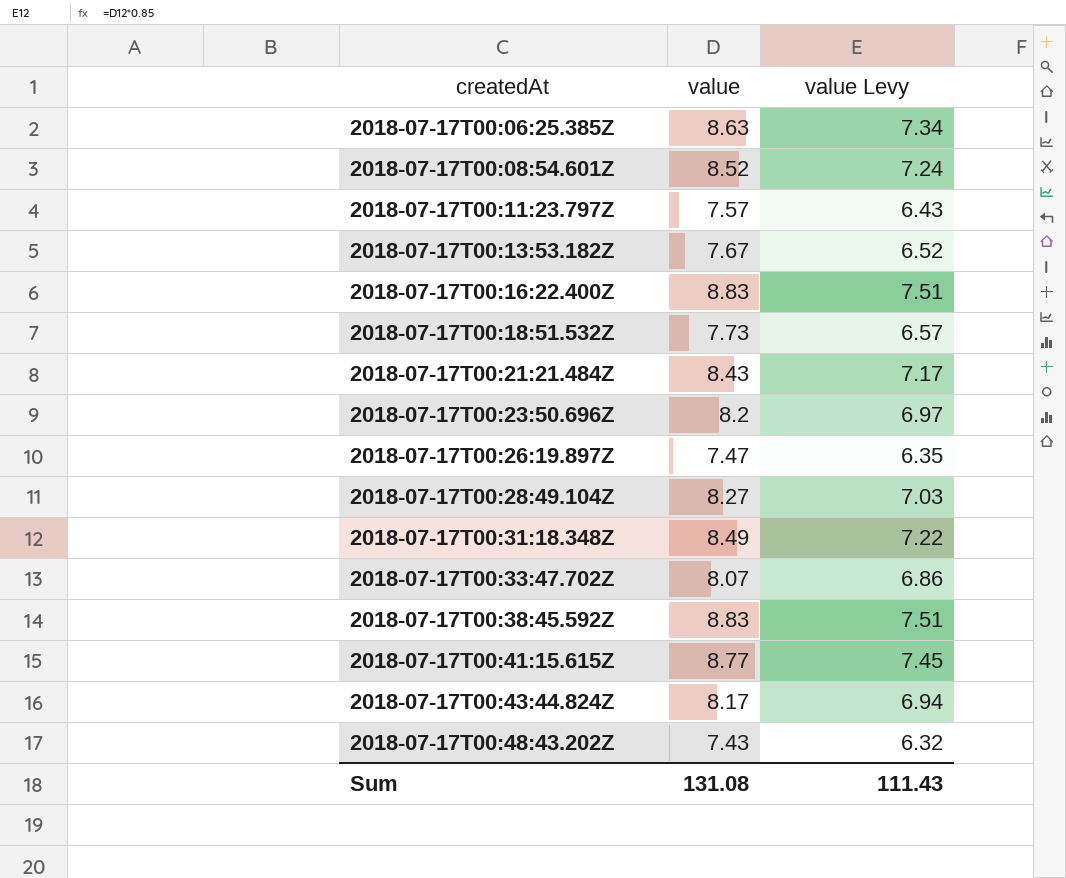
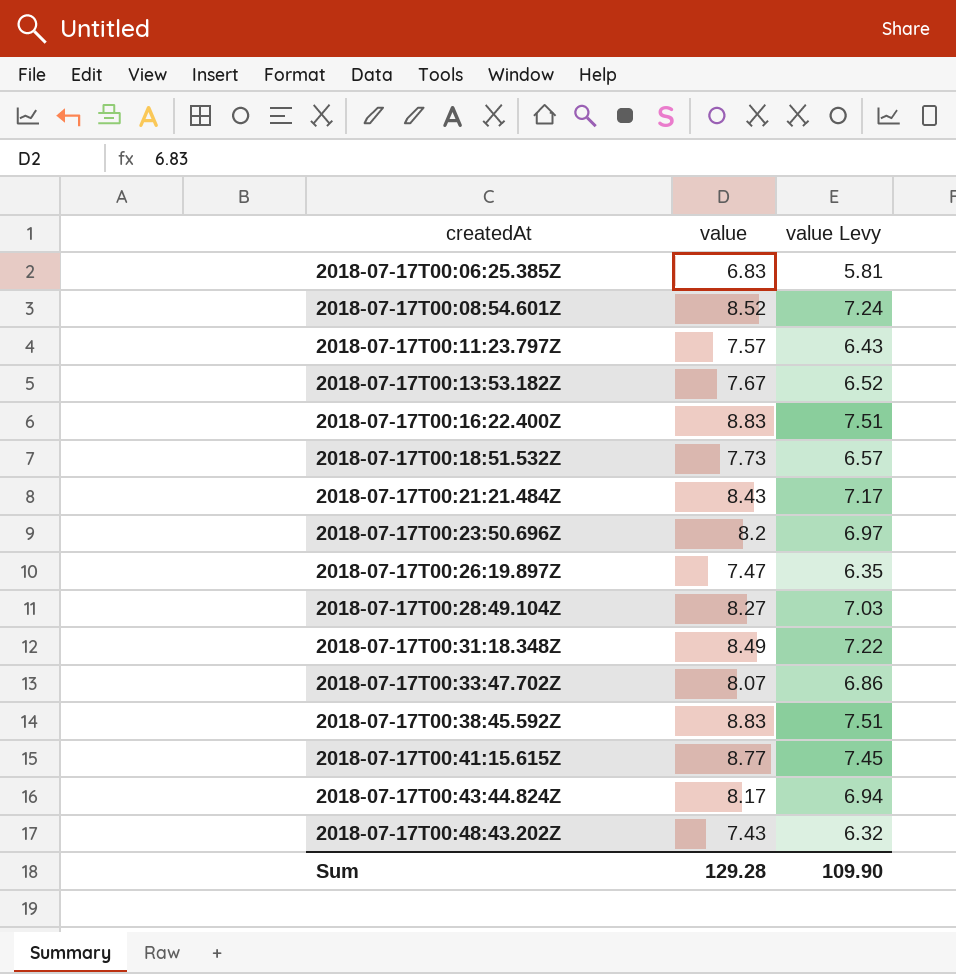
2018-07-17T00:06:25.385Z | value: 8.63 -> 6.83
2018-07-17T00:06:25.385Z | value Levy: 7.34 -> 5.81
Sum | value: 131.08 -> 129.28
Sum | value Levy: 111.43 -> 109.90

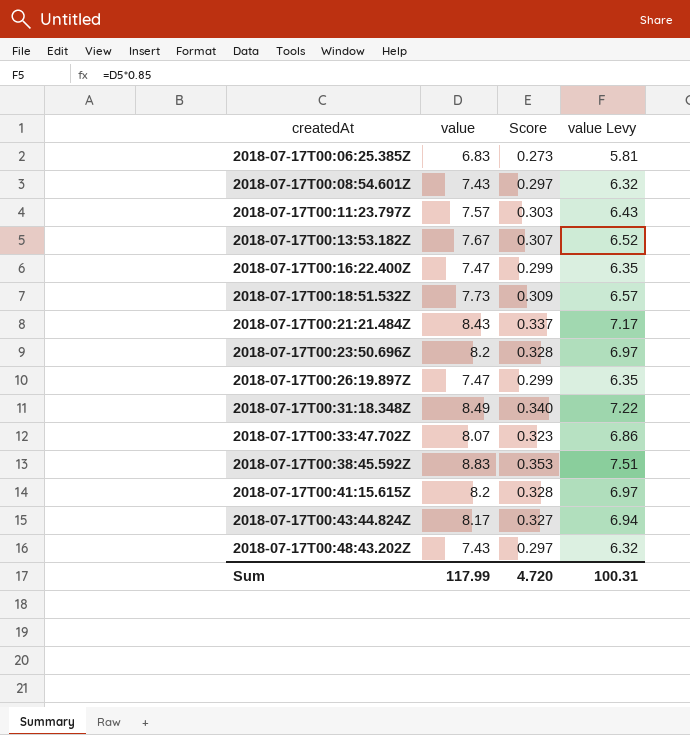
column Score | formula: none -> [value] * 0.04
row 2018-07-17T00:28:49.104Z: 8.27 | 7.03 -> none
2018-07-17T00:08:54.601Z | value: 8.52 -> 7.43
2018-07-17T00:08:54.601Z | value Levy: 7.24 -> 6.32
2018-07-17T00:16:22.400Z | value: 8.83 -> 7.47
2018-07-17T00:16:22.400Z | value Levy: 7.51 -> 6.35
2018-07-17T00:41:15.615Z | value: 8.77 -> 8.2
2018-07-17T00:41:15.615Z | value Levy: 7.45 -> 6.97
Sum | value: 129.28 -> 117.99
Sum | value Levy: 109.90 -> 100.31

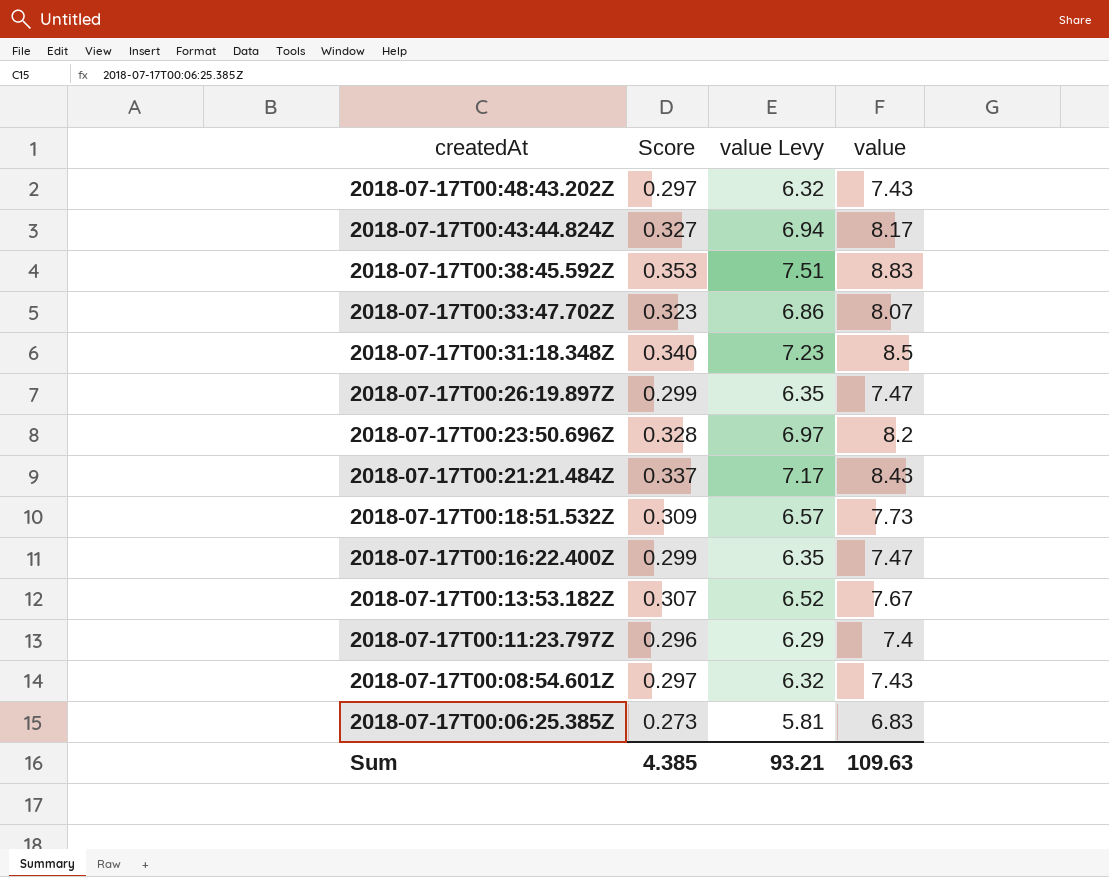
row order: createdAt ascending -> createdAt descending
column value | position: 2 -> 4
row 2018-07-17T00:41:15.615Z: 8.2 | 0.328 | 6.97 -> none
2018-07-17T00:31:18.348Z | value Levy: 7.22 -> 7.23
2018-07-17T00:31:18.348Z | value: 8.49 -> 8.5
2018-07-17T00:11:23.797Z | Score: 0.303 -> 0.296
2018-07-17T00:11:23.797Z | value Levy: 6.43 -> 6.29
2018-07-17T00:11:23.797Z | value: 7.57 -> 7.4
Sum | Score: 4.720 -> 4.385
Sum | value Levy: 100.31 -> 93.21
Sum | value: 117.99 -> 109.63

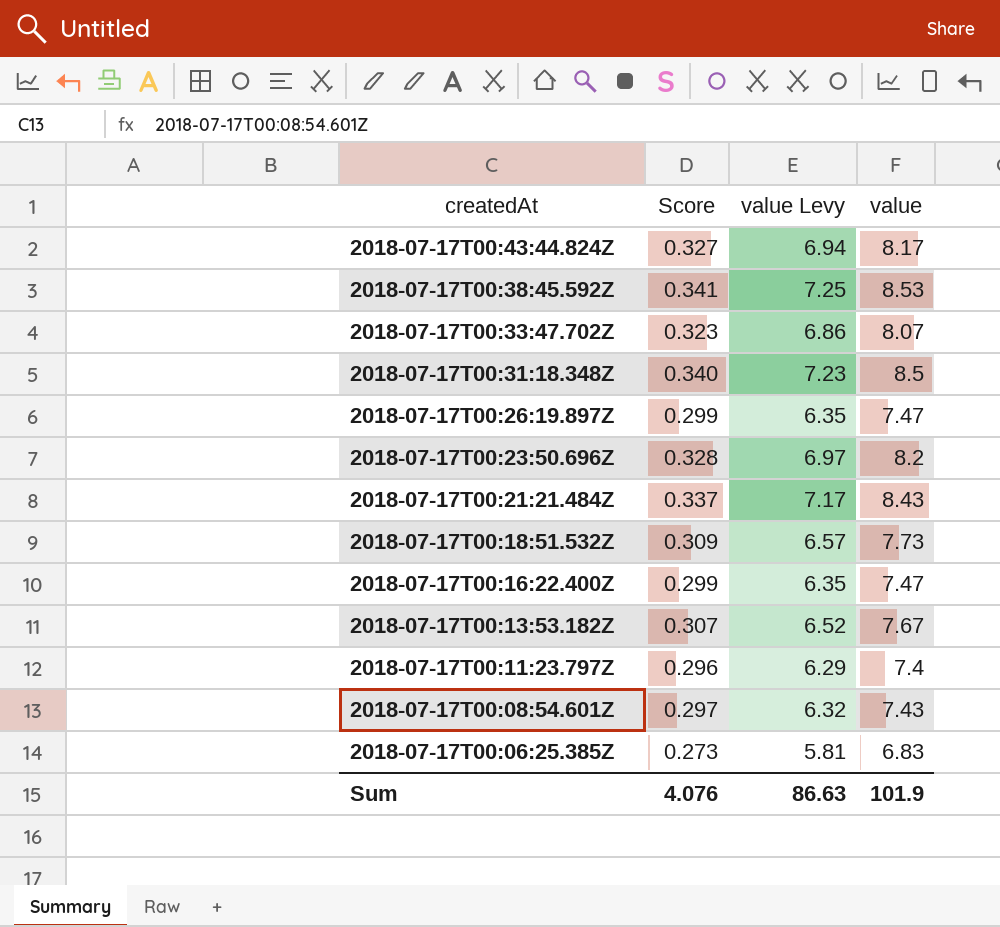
row 2018-07-17T00:48:43.202Z: 0.297 | 6.32 | 7.43 -> none
2018-07-17T00:38:45.592Z | Score: 0.353 -> 0.341
2018-07-17T00:38:45.592Z | value Levy: 7.51 -> 7.25
2018-07-17T00:38:45.592Z | value: 8.83 -> 8.53
Sum | Score: 4.385 -> 4.076
Sum | value Levy: 93.21 -> 86.63
Sum | value: 109.63 -> 101.9

